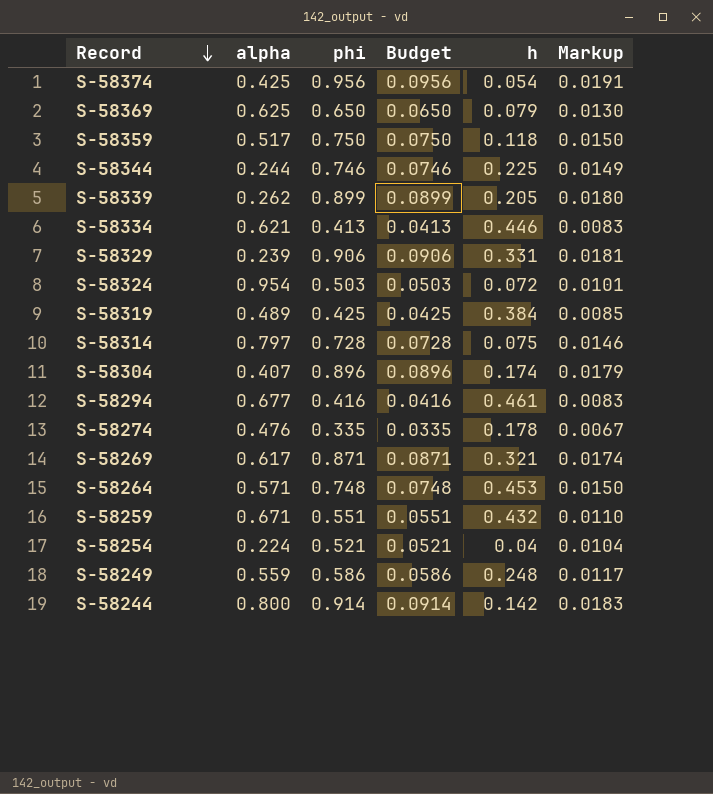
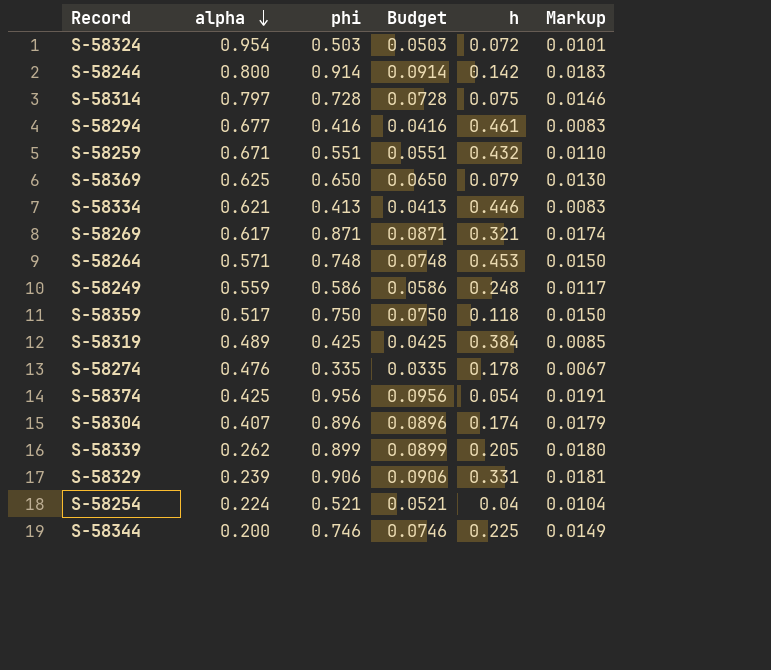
row order: Record descending -> alpha descending
S-58344 | alpha: 0.244 -> 0.200

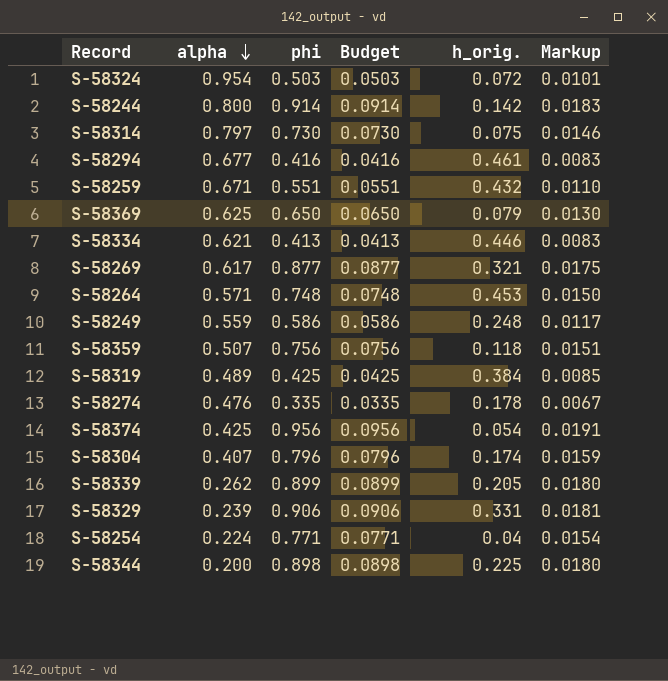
column name: h -> h_orig.
S-58314 | phi: 0.728 -> 0.730
S-58314 | Budget: 0.0728 -> 0.0730
S-58269 | phi: 0.871 -> 0.877
S-58269 | Budget: 0.0871 -> 0.0877
S-58269 | Markup: 0.0174 -> 0.0175
S-58359 | alpha: 0.517 -> 0.507
S-58359 | phi: 0.750 -> 0.756
S-58359 | Budget: 0.0750 -> 0.0756
S-58359 | Markup: 0.0150 -> 0.0151
S-58304 | phi: 0.896 -> 0.796
S-58304 | Budget: 0.0896 -> 0.0796
S-58304 | Markup: 0.0179 -> 0.0159
S-58254 | phi: 0.521 -> 0.771
S-58254 | Budget: 0.0521 -> 0.0771
S-58254 | Markup: 0.0104 -> 0.0154
S-58344 | phi: 0.746 -> 0.898
S-58344 | Budget: 0.0746 -> 0.0898
S-58344 | Markup: 0.0149 -> 0.0180

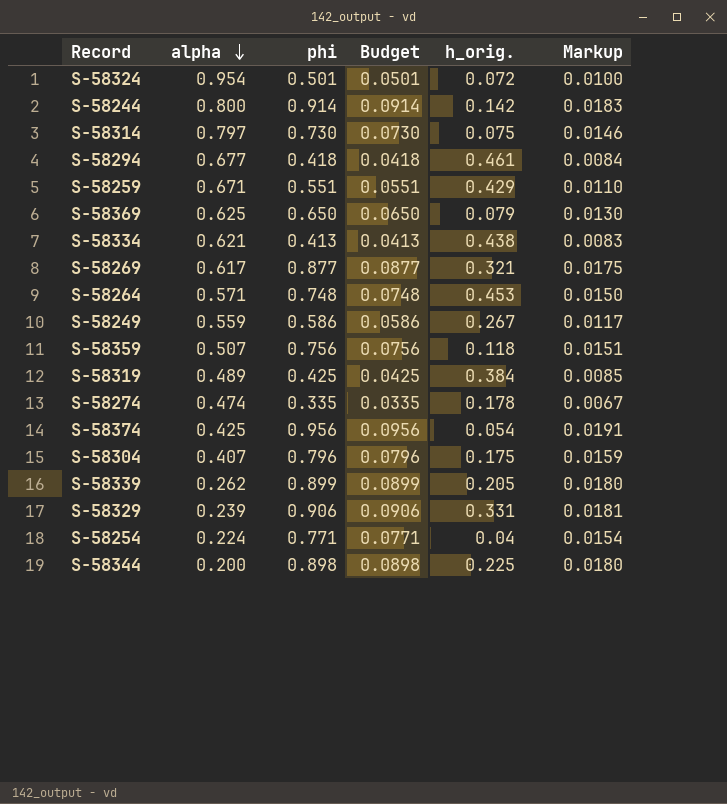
S-58324 | phi: 0.503 -> 0.501
S-58324 | Budget: 0.0503 -> 0.0501
S-58324 | Markup: 0.0101 -> 0.0100
S-58294 | phi: 0.416 -> 0.418
S-58294 | Budget: 0.0416 -> 0.0418
S-58294 | Markup: 0.0083 -> 0.0084
S-58259 | h_orig.: 0.432 -> 0.429
S-58334 | h_orig.: 0.446 -> 0.438
S-58249 | h_orig.: 0.248 -> 0.267
S-58274 | alpha: 0.476 -> 0.474
S-58304 | h_orig.: 0.174 -> 0.175

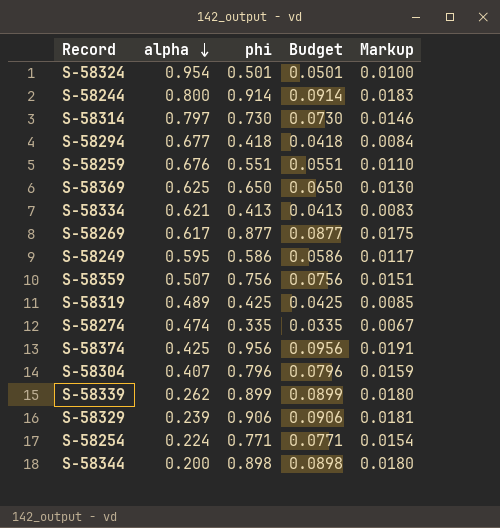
column h_orig. | position: 5 -> none
row S-58264: 0.571 | 0.748 | 0.0748 | 0.453 | 0.0150 -> none
S-58259 | alpha: 0.671 -> 0.676
S-58249 | alpha: 0.559 -> 0.595

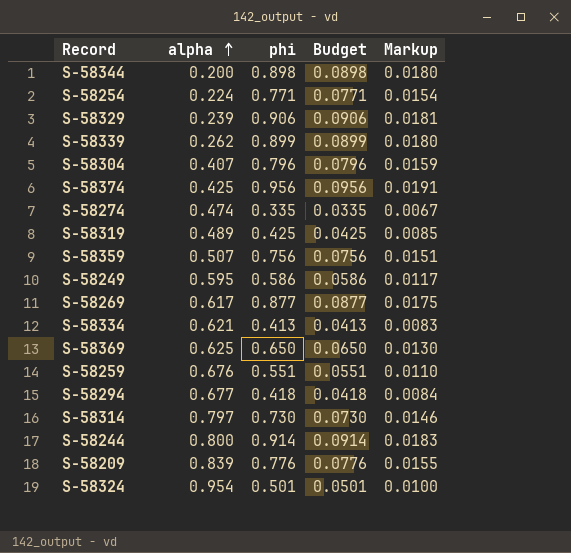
row order: alpha descending -> alpha ascending
row S-58209: none -> 0.839 | 0.776 | 0.0776 | 0.0155

